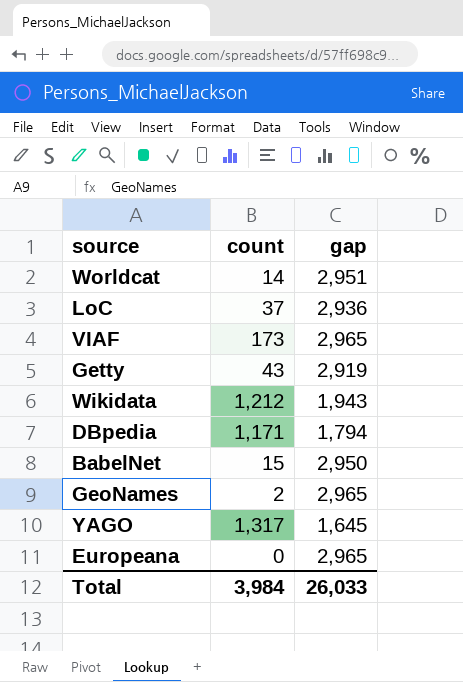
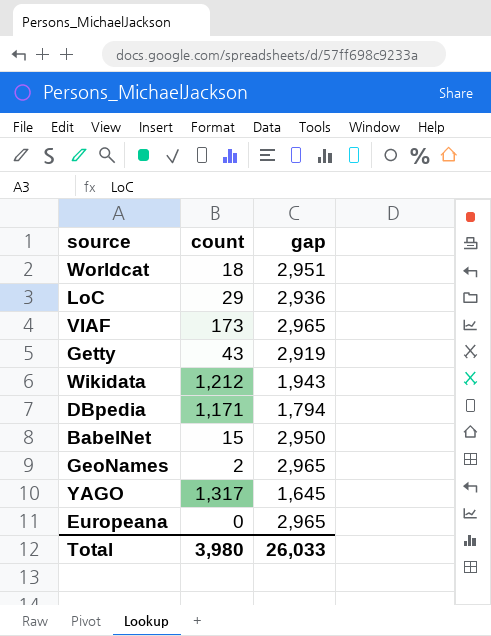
Worldcat | count: 14 -> 18
LoC | count: 37 -> 29
Total | count: 3,984 -> 3,980

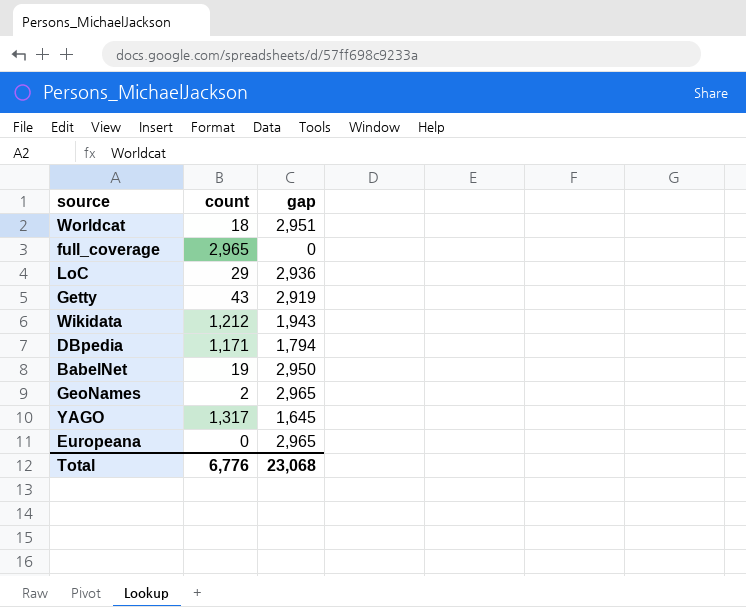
row VIAF: 173 | 2,965 -> none
row full_coverage: none -> 2,965 | 0
BabelNet | count: 15 -> 19
Total | count: 3,980 -> 6,776
Total | gap: 26,033 -> 23,068

